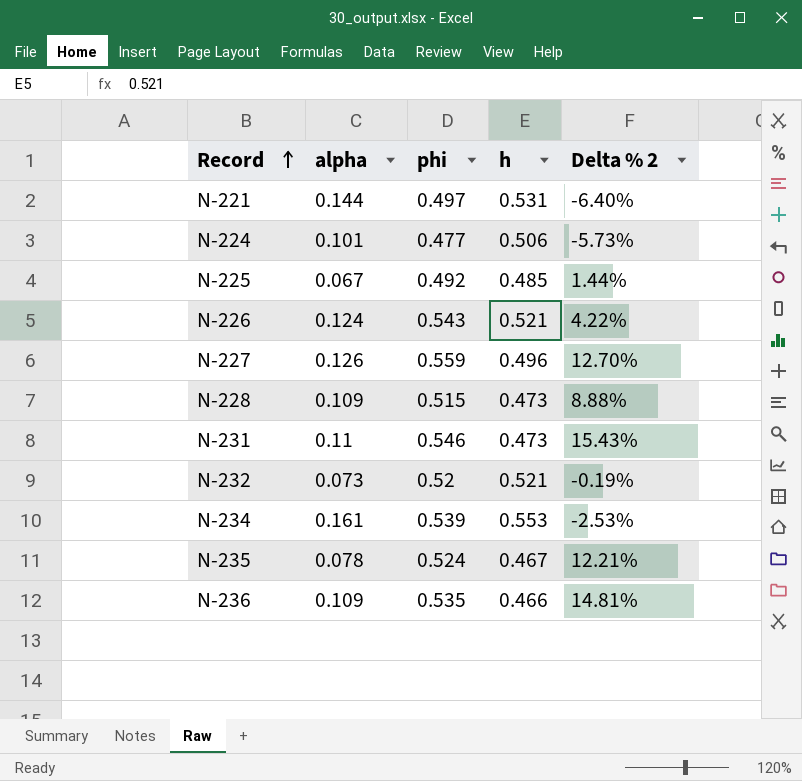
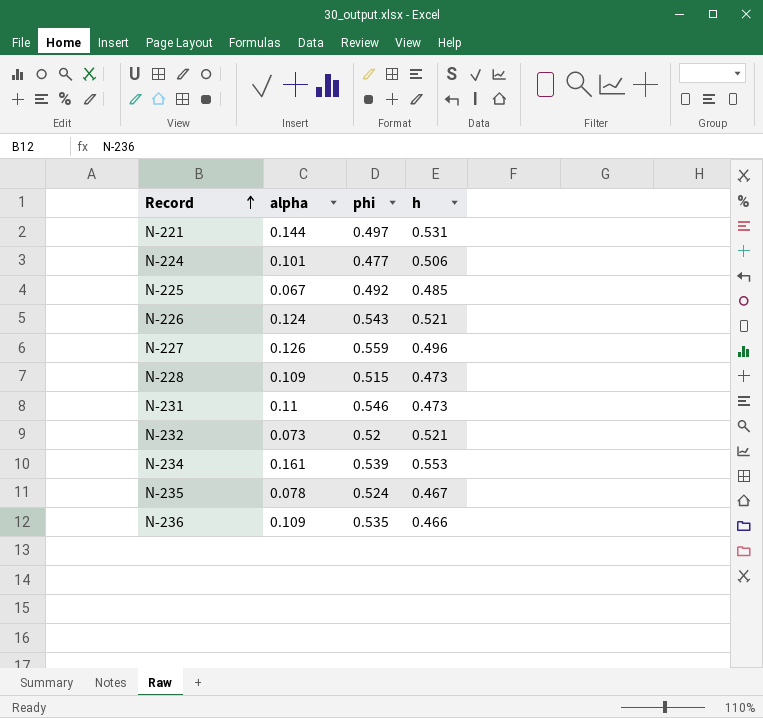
column Delta % 2 | formula: ([phi] - [h]) / [h] -> none

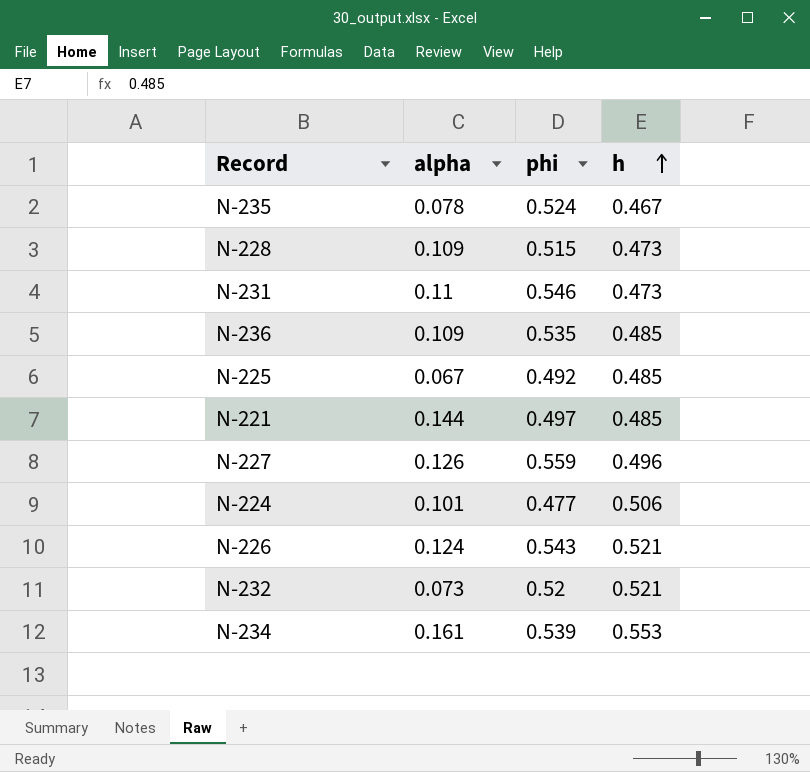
row order: Record ascending -> h ascending
N-236 | h: 0.466 -> 0.485
N-221 | h: 0.531 -> 0.485

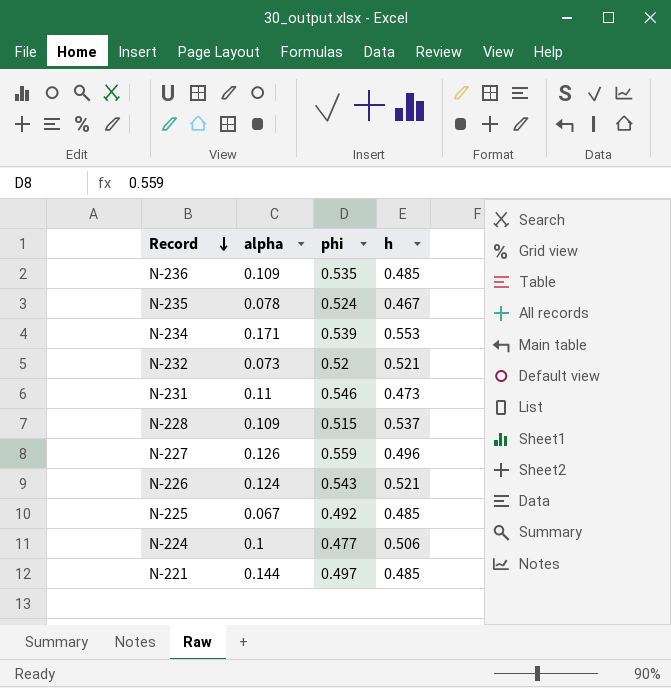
row order: h ascending -> Record descending
N-234 | alpha: 0.161 -> 0.171
N-228 | h: 0.473 -> 0.537
N-224 | alpha: 0.101 -> 0.1

